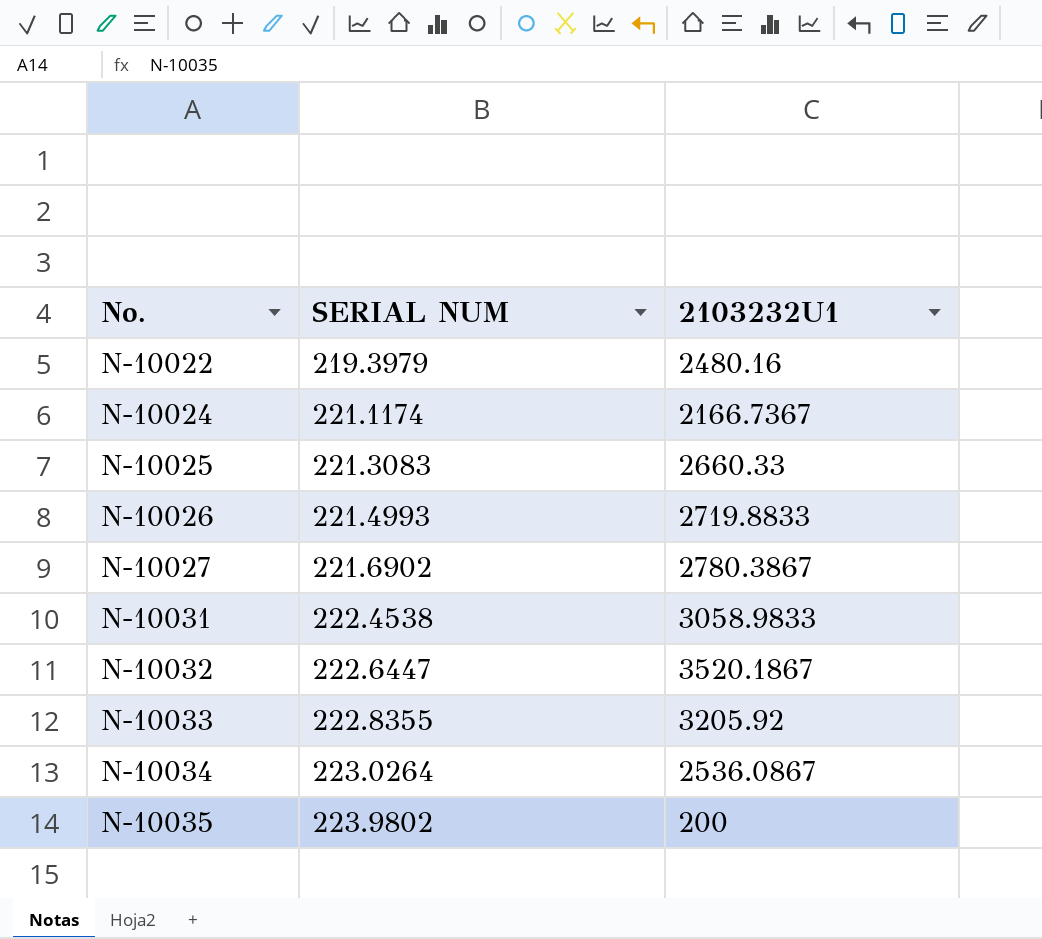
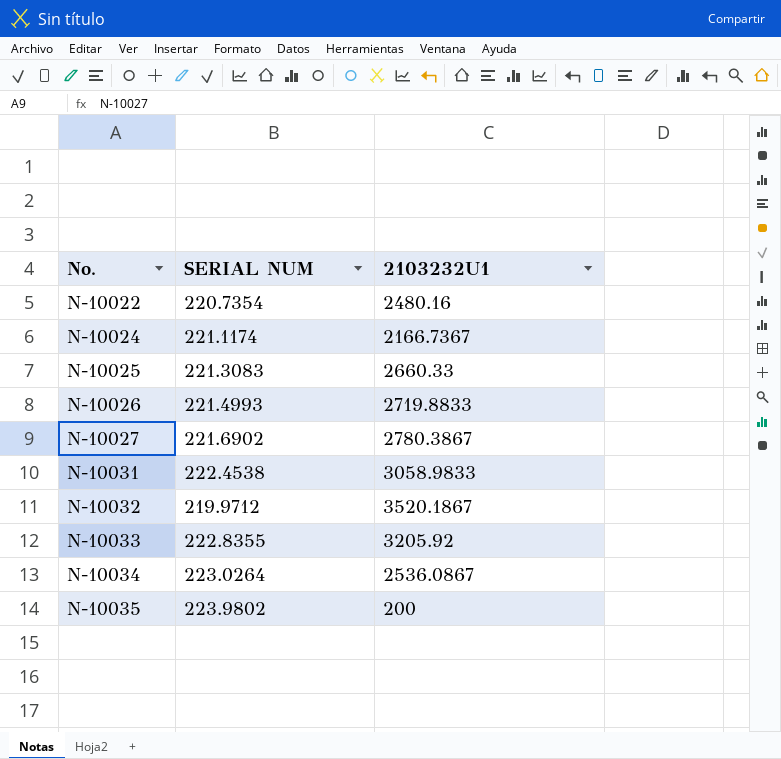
N-10022 | SERIAL NUM: 219.3979 -> 220.7354
N-10032 | SERIAL NUM: 222.6447 -> 219.9712

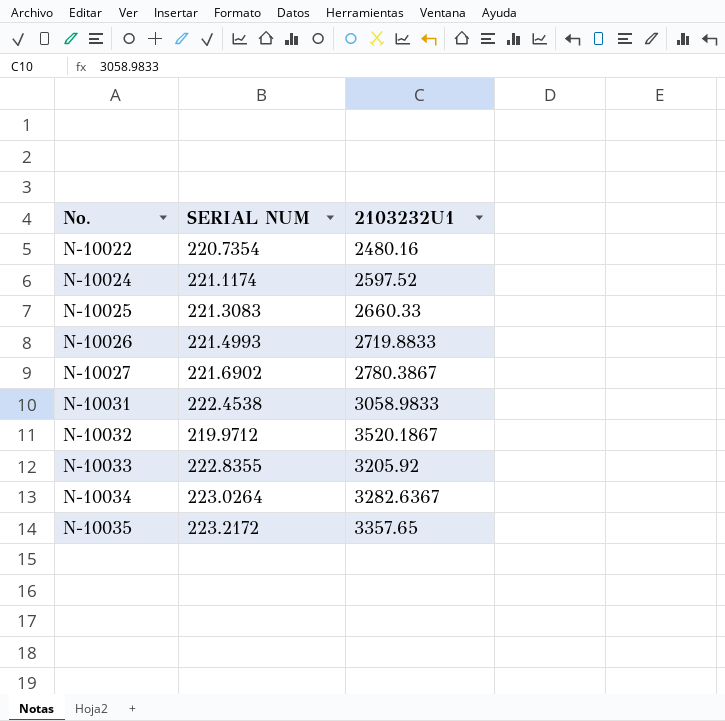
N-10024 | 2103232U1: 2166.7367 -> 2597.52
N-10034 | 2103232U1: 2536.0867 -> 3282.6367
N-10035 | SERIAL NUM: 223.9802 -> 223.2172
N-10035 | 2103232U1: 200 -> 3357.65

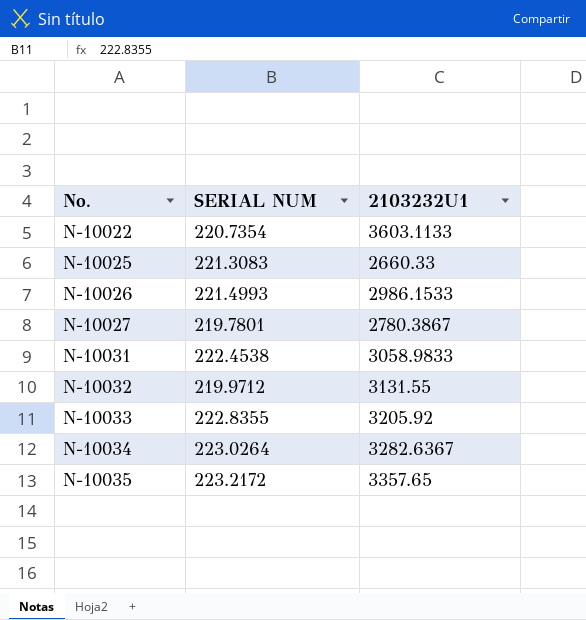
row N-10024: 221.1174 | 2597.52 -> none
N-10022 | 2103232U1: 2480.16 -> 3603.1133
N-10026 | 2103232U1: 2719.8833 -> 2986.1533
N-10027 | SERIAL NUM: 221.6902 -> 219.7801
N-10032 | 2103232U1: 3520.1867 -> 3131.55

